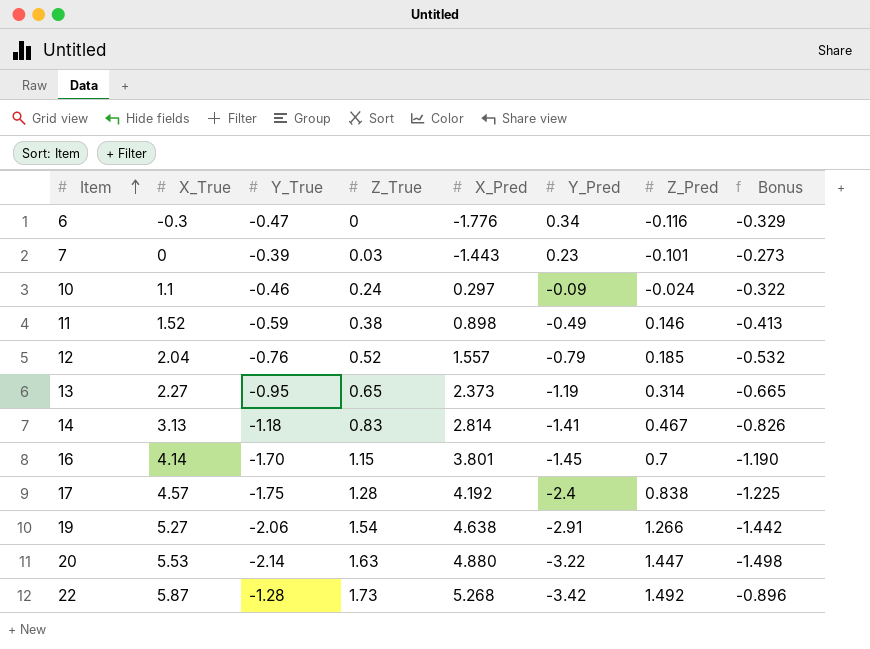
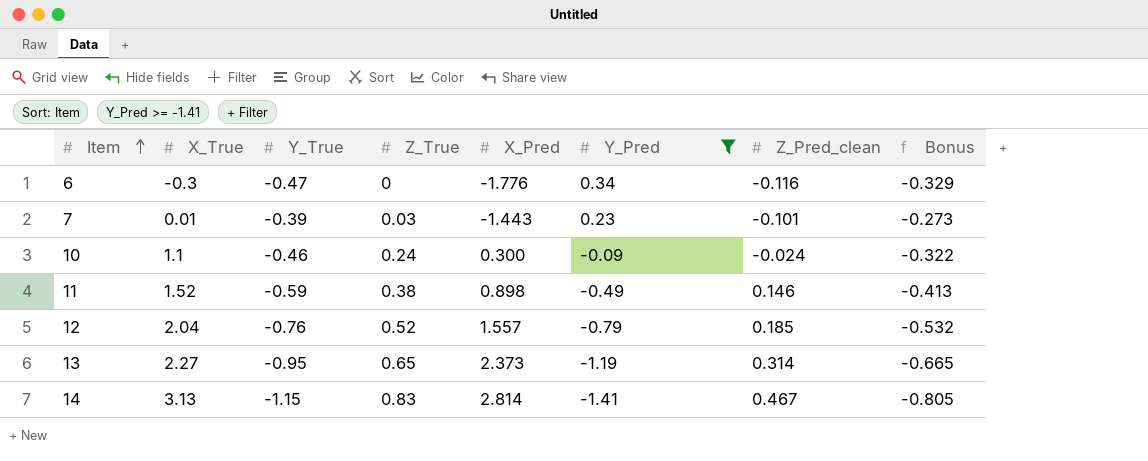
filter: none -> Y_Pred >= -1.41
column name: Z_Pred -> Z_Pred_clean
7 | X_True: 0 -> 0.01
10 | X_Pred: 0.297 -> 0.300
14 | Y_True: -1.18 -> -1.15
14 | Bonus: -0.826 -> -0.805

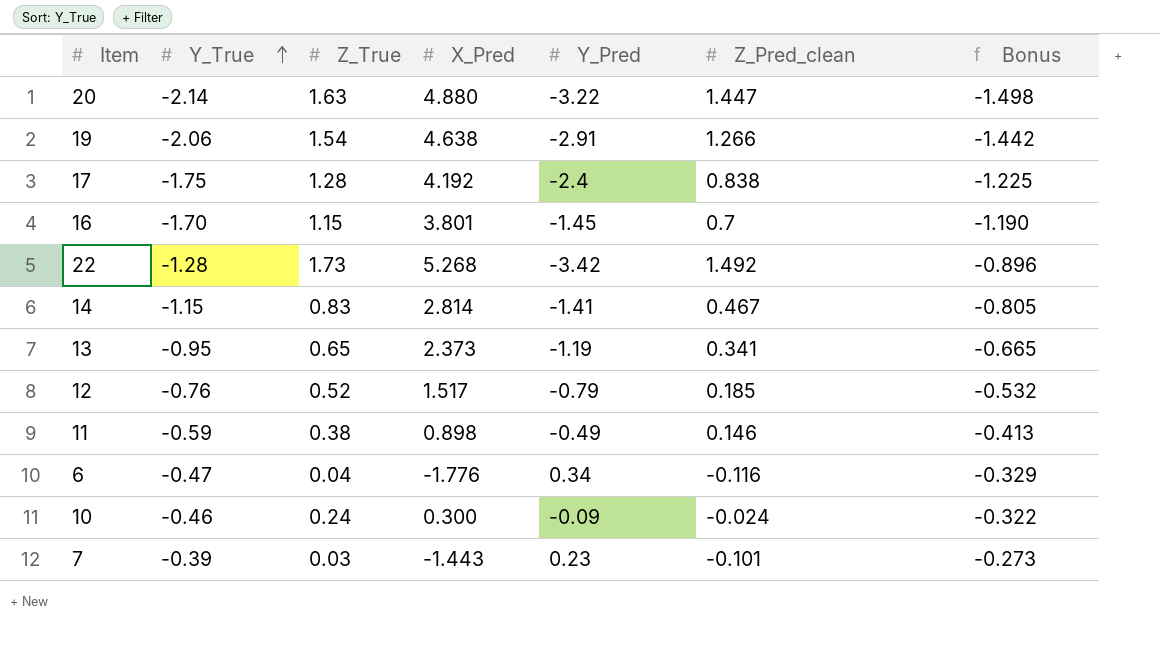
filter: Y_Pred >= -1.41 -> none
row order: Item ascending -> Y_True ascending
column X_True | position: 2 -> none
13 | Z_Pred_clean: 0.314 -> 0.341
12 | X_Pred: 1.557 -> 1.517
6 | Z_True: 0 -> 0.04

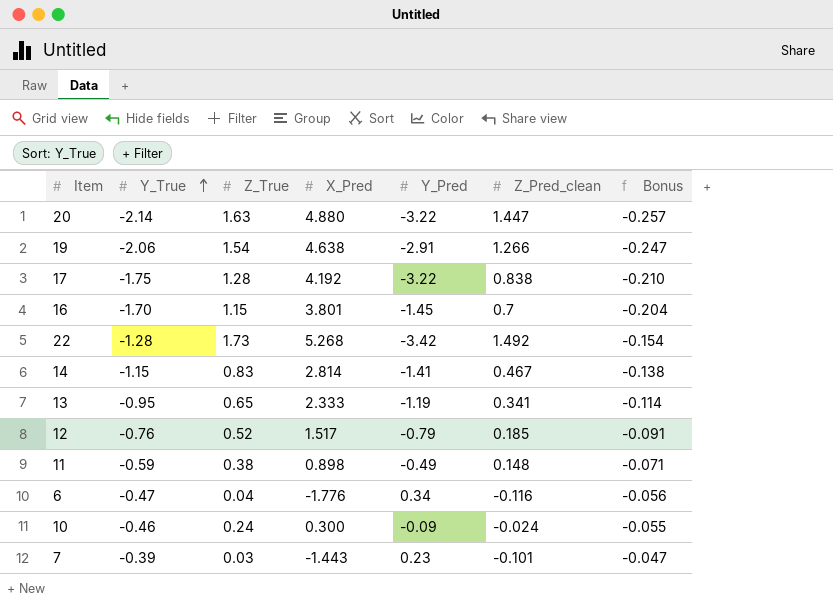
column Bonus | formula: [Y_True] * 0.7 -> [Y_True] * 0.12
17 | Y_Pred: -2.4 -> -3.22
13 | X_Pred: 2.373 -> 2.333
11 | Z_Pred_clean: 0.146 -> 0.148

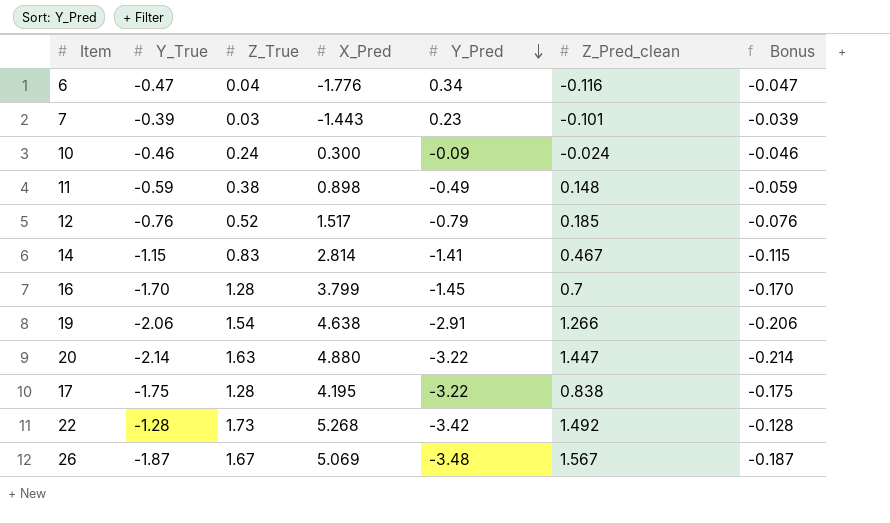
row order: Y_True ascending -> Y_Pred descending
column Bonus | formula: [Y_True] * 0.12 -> [Y_True] * 0.1
row 13: -0.95 | 0.65 | 2.333 | -1.19 | 0.341 | -0.114 -> none
16 | Z_True: 1.15 -> 1.28
16 | X_Pred: 3.801 -> 3.799
17 | X_Pred: 4.192 -> 4.195
row 26: none -> -1.87 | 1.67 | 5.069 | -3.48 | 1.567 | -0.187

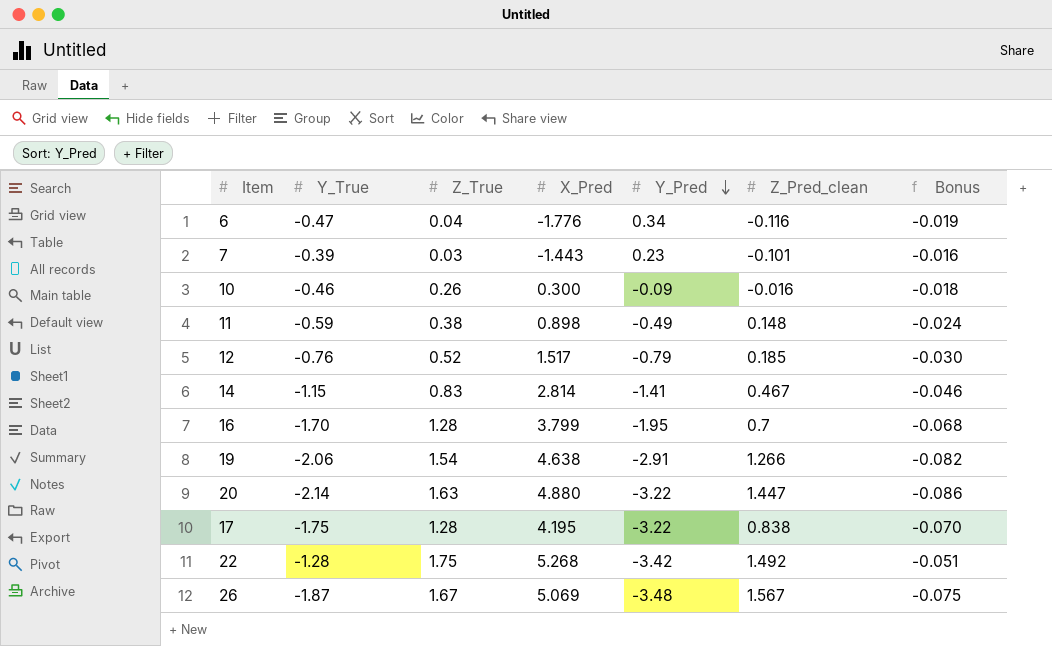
column Bonus | formula: [Y_True] * 0.1 -> [Y_True] * 0.04
10 | Z_True: 0.24 -> 0.26
10 | Z_Pred_clean: -0.024 -> -0.016
16 | Y_Pred: -1.45 -> -1.95
22 | Z_True: 1.73 -> 1.75

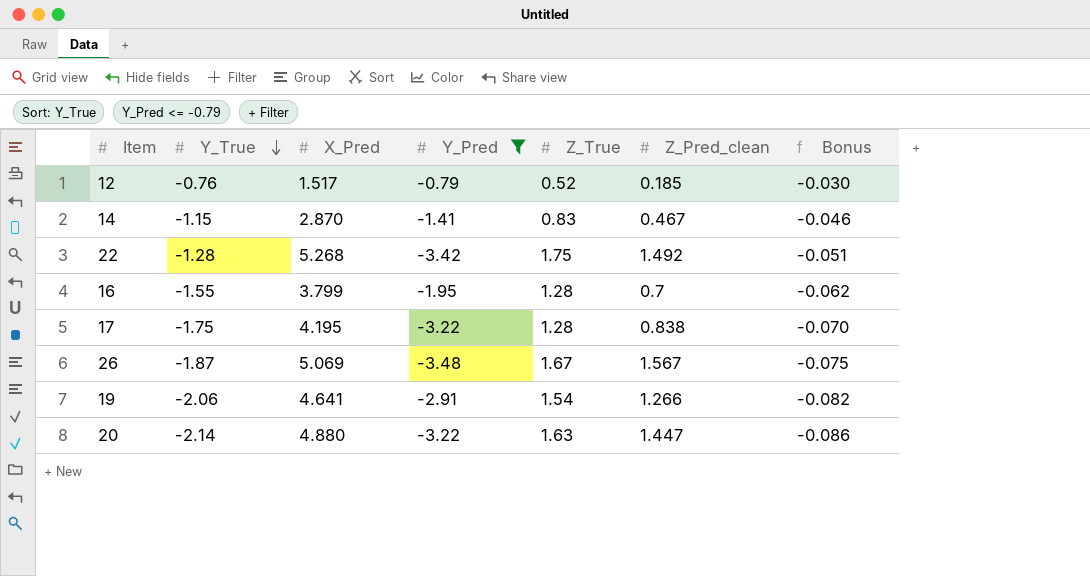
filter: none -> Y_Pred <= -0.79
row order: Y_Pred descending -> Y_True descending
column Z_True | position: 3 -> 5
14 | X_Pred: 2.814 -> 2.870
16 | Y_True: -1.70 -> -1.55
16 | Bonus: -0.068 -> -0.062
19 | X_Pred: 4.638 -> 4.641

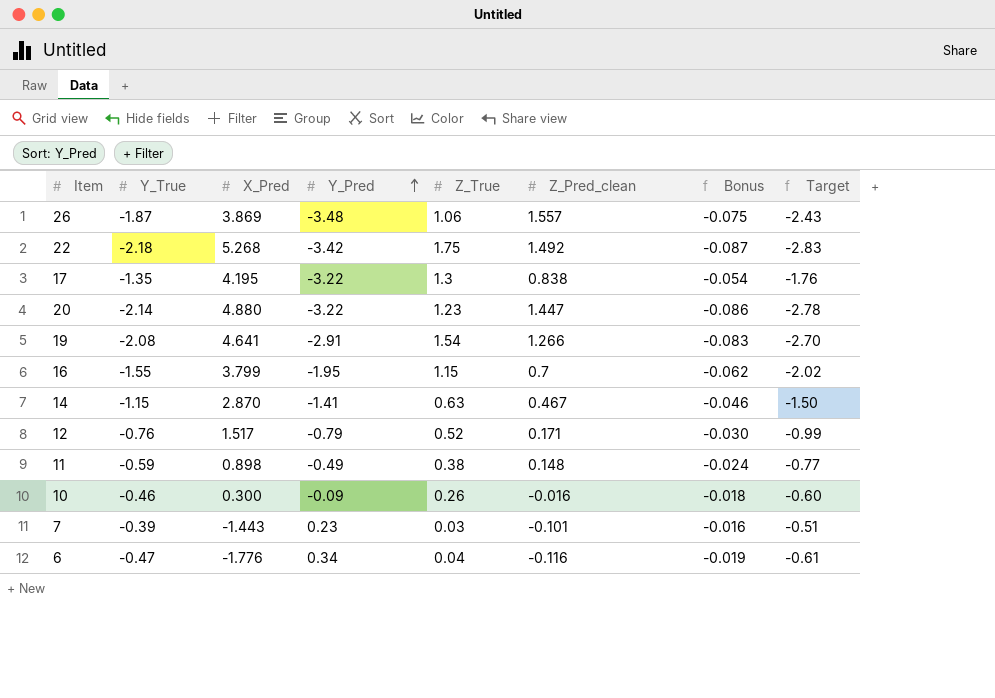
filter: Y_Pred <= -0.79 -> none
row order: Y_True descending -> Y_Pred ascending
column Target | formula: none -> [Y_True] * 1.3
26 | X_Pred: 5.069 -> 3.869
26 | Z_True: 1.67 -> 1.06
26 | Z_Pred_clean: 1.567 -> 1.557
22 | Y_True: -1.28 -> -2.18
22 | Bonus: -0.051 -> -0.087
17 | Y_True: -1.75 -> -1.35
17 | Z_True: 1.28 -> 1.3
17 | Bonus: -0.070 -> -0.054
20 | Z_True: 1.63 -> 1.23
19 | Y_True: -2.06 -> -2.08
19 | Bonus: -0.082 -> -0.083
16 | Z_True: 1.28 -> 1.15
14 | Z_True: 0.83 -> 0.63
12 | Z_Pred_clean: 0.185 -> 0.171

